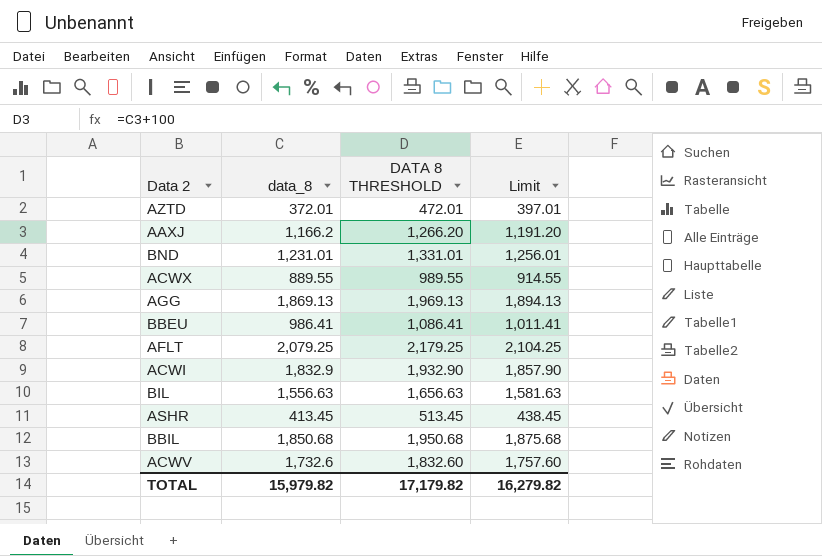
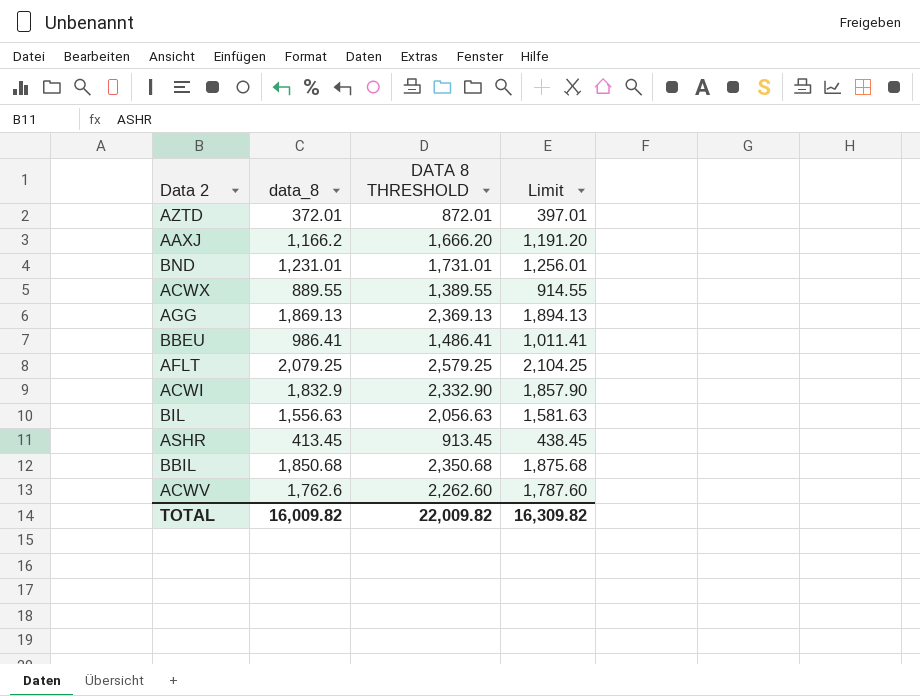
column DATA 8 THRESHOLD | formula: [data_8] + 100 -> [data_8] + 500
ACWV | data_8: 1,732.6 -> 1,762.6
ACWV | Limit: 1,757.60 -> 1,787.60
TOTAL | data_8: 15,979.82 -> 16,009.82
TOTAL | DATA 8 THRESHOLD: 17,179.82 -> 22,009.82
TOTAL | Limit: 16,279.82 -> 16,309.82

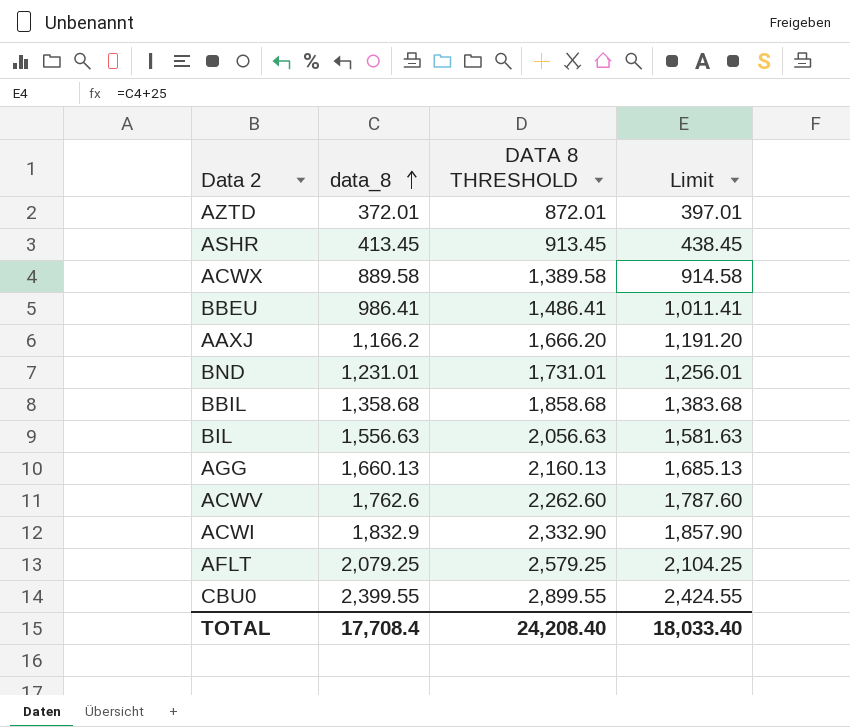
row order: none -> data_8 ascending
ACWX | data_8: 889.55 -> 889.58
ACWX | DATA 8 THRESHOLD: 1,389.55 -> 1,389.58
ACWX | Limit: 914.55 -> 914.58
BBIL | data_8: 1,850.68 -> 1,358.68
BBIL | DATA 8 THRESHOLD: 2,350.68 -> 1,858.68
BBIL | Limit: 1,875.68 -> 1,383.68
AGG | data_8: 1,869.13 -> 1,660.13
AGG | DATA 8 THRESHOLD: 2,369.13 -> 2,160.13
AGG | Limit: 1,894.13 -> 1,685.13
row CBU0: none -> 2,399.55 | 2,899.55 | 2,424.55
TOTAL | data_8: 16,009.82 -> 17,708.4
TOTAL | DATA 8 THRESHOLD: 22,009.82 -> 24,208.40
TOTAL | Limit: 16,309.82 -> 18,033.40

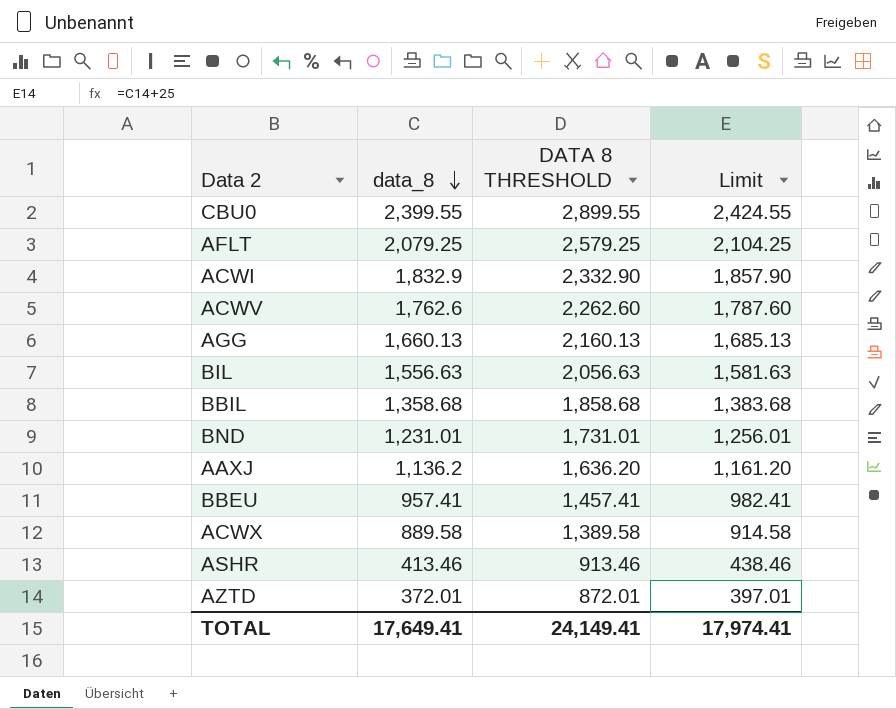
row order: data_8 ascending -> data_8 descending
AAXJ | data_8: 1,166.2 -> 1,136.2
AAXJ | DATA 8 THRESHOLD: 1,666.20 -> 1,636.20
AAXJ | Limit: 1,191.20 -> 1,161.20
BBEU | data_8: 986.41 -> 957.41
BBEU | DATA 8 THRESHOLD: 1,486.41 -> 1,457.41
BBEU | Limit: 1,011.41 -> 982.41
ASHR | data_8: 413.45 -> 413.46
ASHR | DATA 8 THRESHOLD: 913.45 -> 913.46
ASHR | Limit: 438.45 -> 438.46
TOTAL | data_8: 17,708.4 -> 17,649.41
TOTAL | DATA 8 THRESHOLD: 24,208.40 -> 24,149.41
TOTAL | Limit: 18,033.40 -> 17,974.41

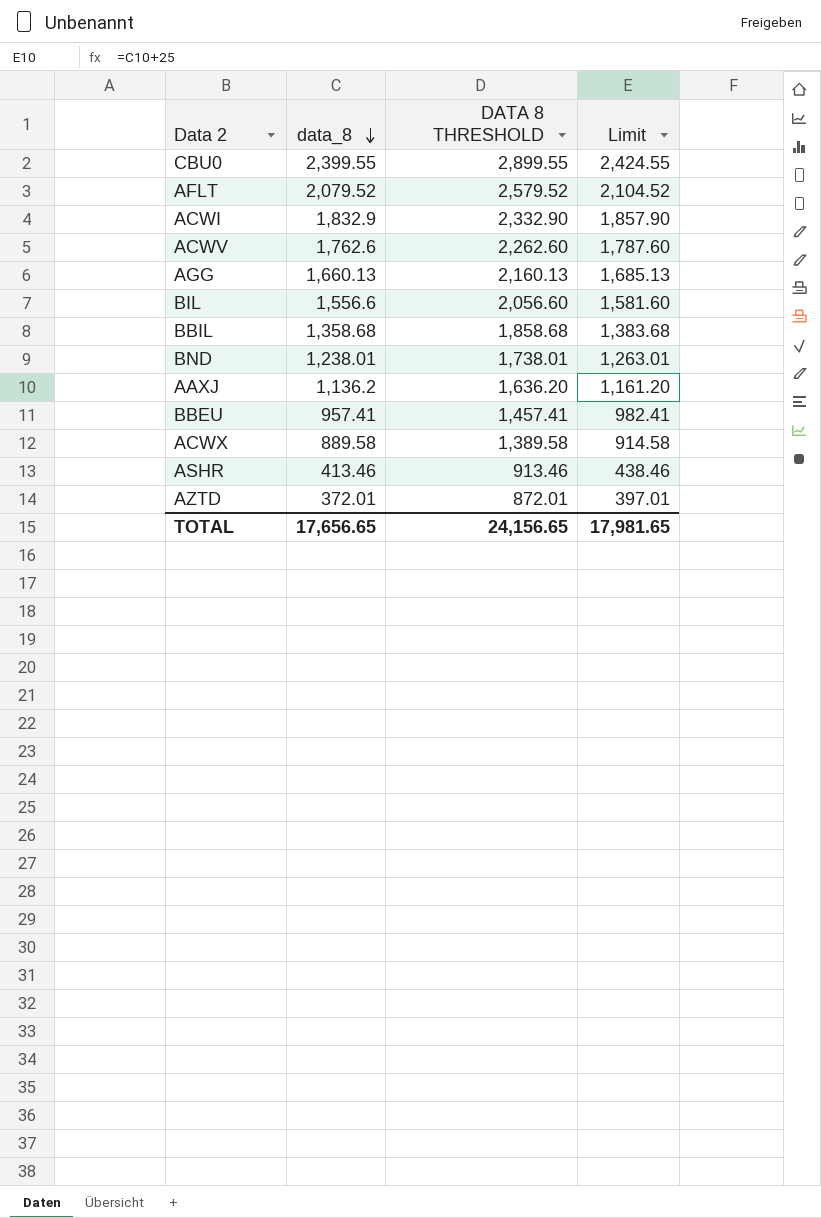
AFLT | data_8: 2,079.25 -> 2,079.52
AFLT | DATA 8 THRESHOLD: 2,579.25 -> 2,579.52
AFLT | Limit: 2,104.25 -> 2,104.52
BIL | data_8: 1,556.63 -> 1,556.6
BIL | DATA 8 THRESHOLD: 2,056.63 -> 2,056.60
BIL | Limit: 1,581.63 -> 1,581.60
BND | data_8: 1,231.01 -> 1,238.01
BND | DATA 8 THRESHOLD: 1,731.01 -> 1,738.01
BND | Limit: 1,256.01 -> 1,263.01
TOTAL | data_8: 17,649.41 -> 17,656.65
TOTAL | DATA 8 THRESHOLD: 24,149.41 -> 24,156.65
TOTAL | Limit: 17,974.41 -> 17,981.65

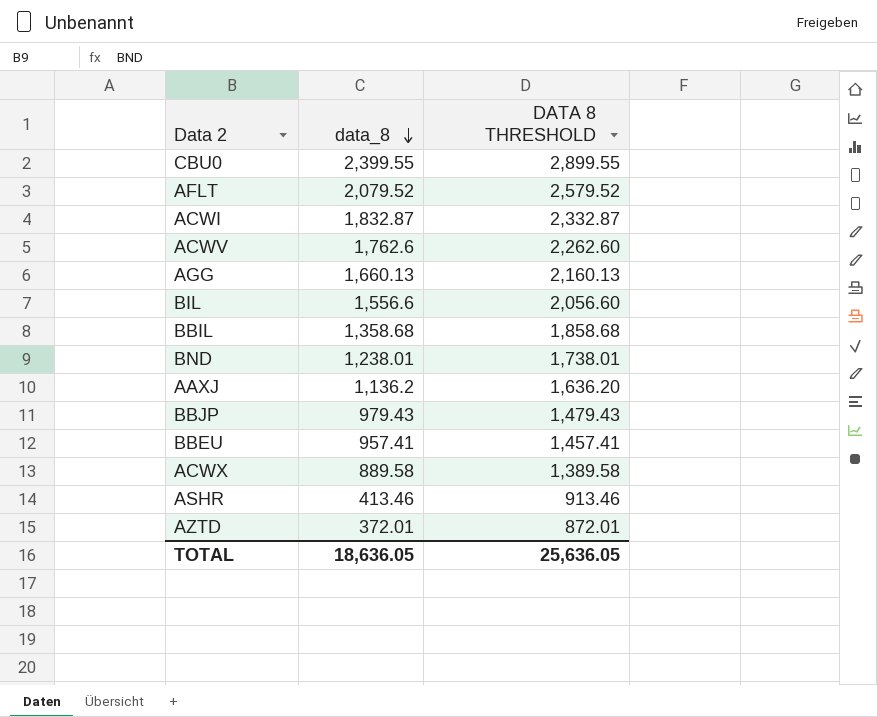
column Limit | formula: [data_8] + 25 -> none
ACWI | data_8: 1,832.9 -> 1,832.87
ACWI | DATA 8 THRESHOLD: 2,332.90 -> 2,332.87
row BBJP: none -> 979.43 | 1,479.43
TOTAL | data_8: 17,656.65 -> 18,636.05
TOTAL | DATA 8 THRESHOLD: 24,156.65 -> 25,636.05

